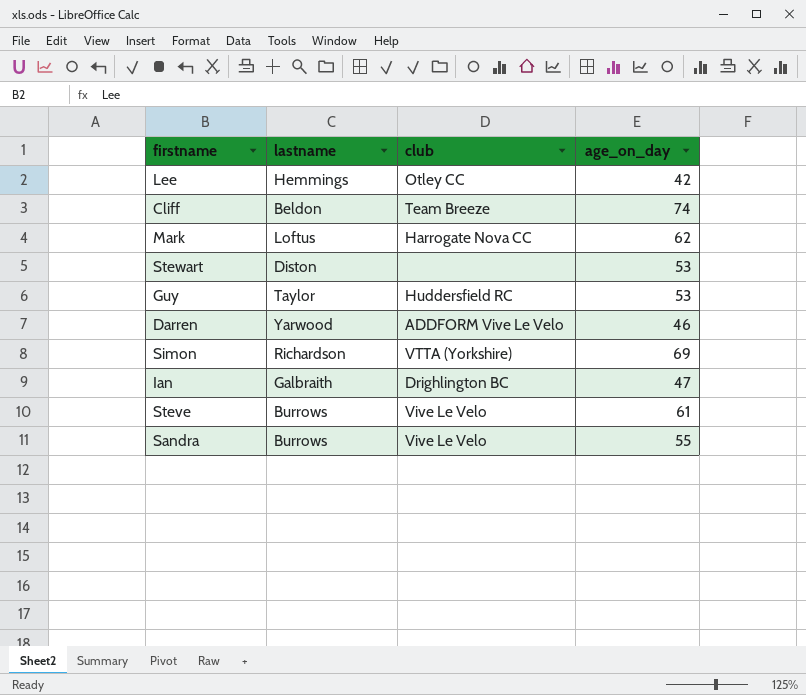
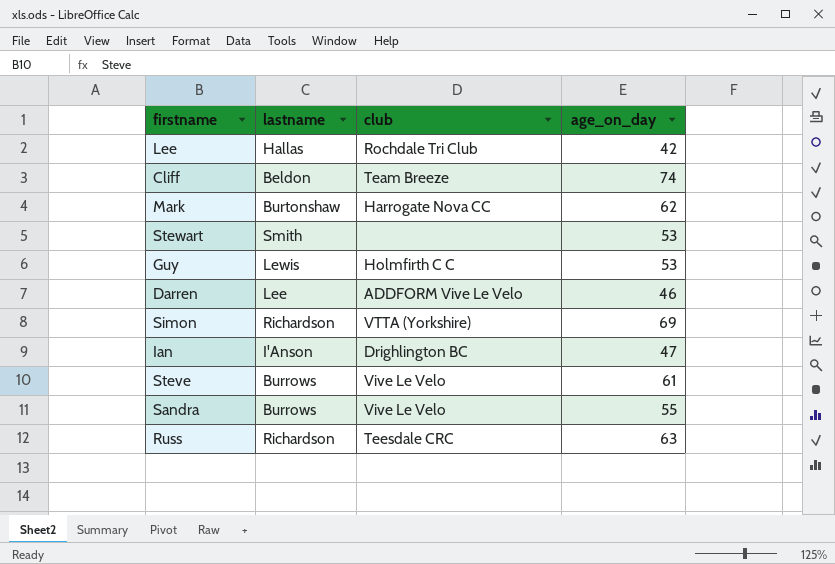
Lee | lastname: Hemmings -> Hallas
Lee | club: Otley CC -> Rochdale Tri Club
Mark | lastname: Loftus -> Burtonshaw
Stewart | lastname: Diston -> Smith
Guy | lastname: Taylor -> Lewis
Guy | club: Huddersfield RC -> Holmfirth C C
Darren | lastname: Yarwood -> Lee
Ian | lastname: Galbraith -> I'Anson
row Russ: none -> Richardson | Teesdale CRC | 63

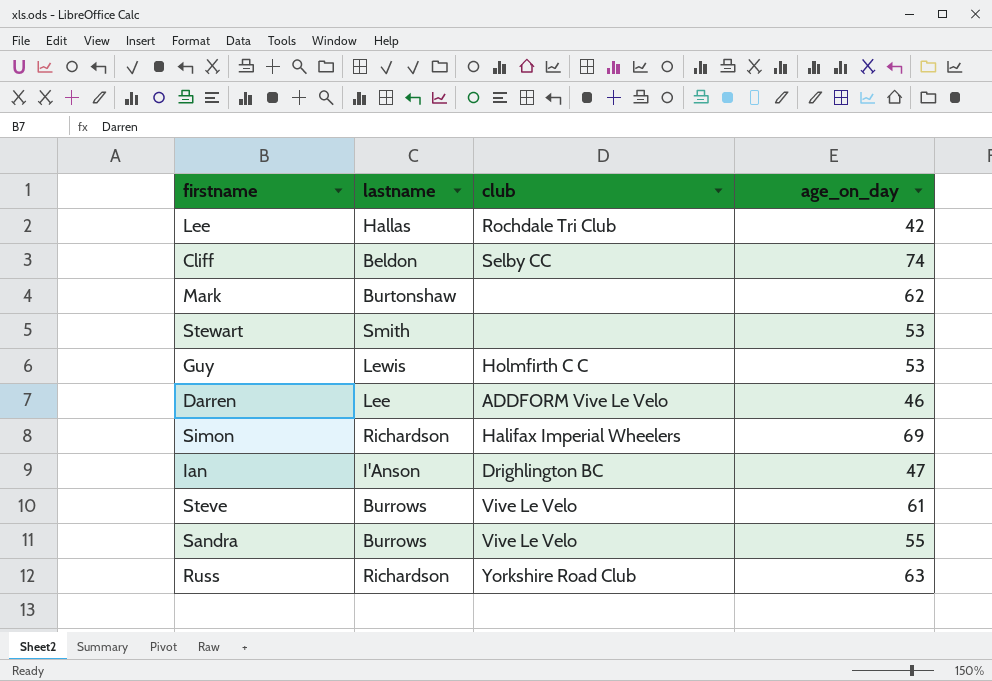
Cliff | club: Team Breeze -> Selby CC
Mark | club: Harrogate Nova CC -> none
Simon | club: VTTA (Yorkshire) -> Halifax Imperial Wheelers
Russ | club: Teesdale CRC -> Yorkshire Road Club

